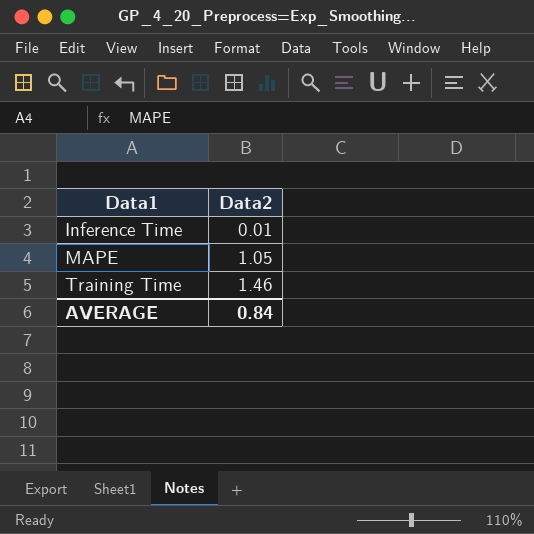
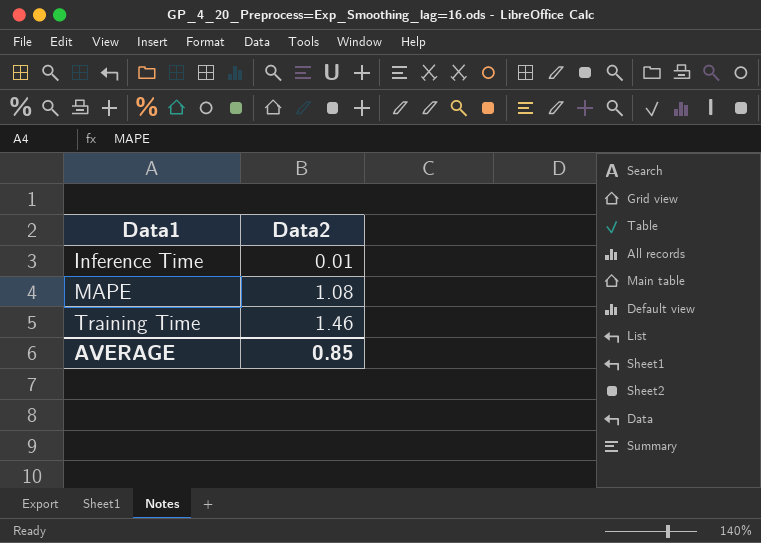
MAPE | Data2: 1.05 -> 1.08
AVERAGE | Data2: 0.84 -> 0.85

